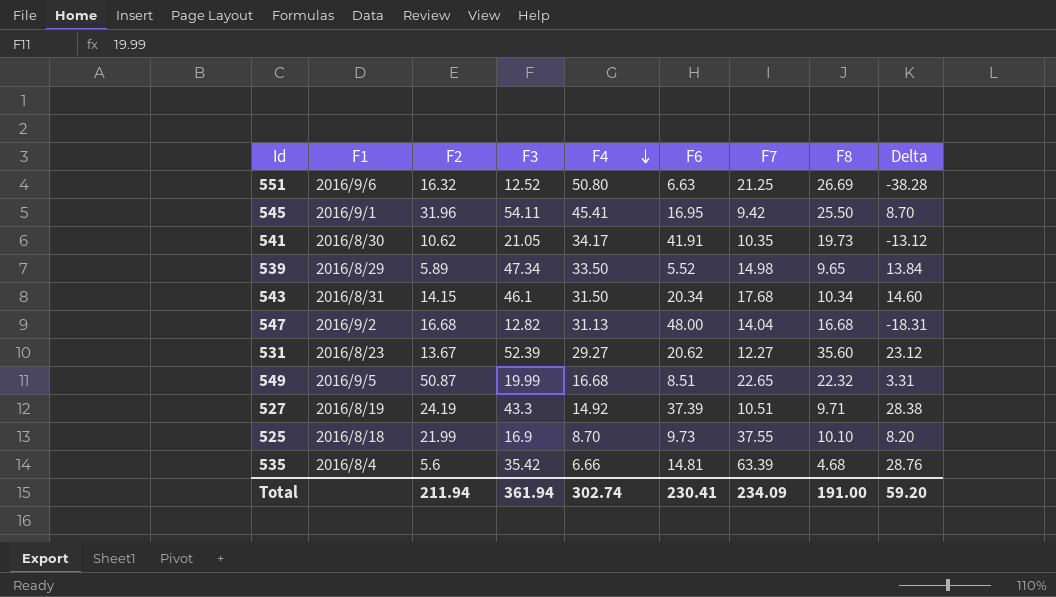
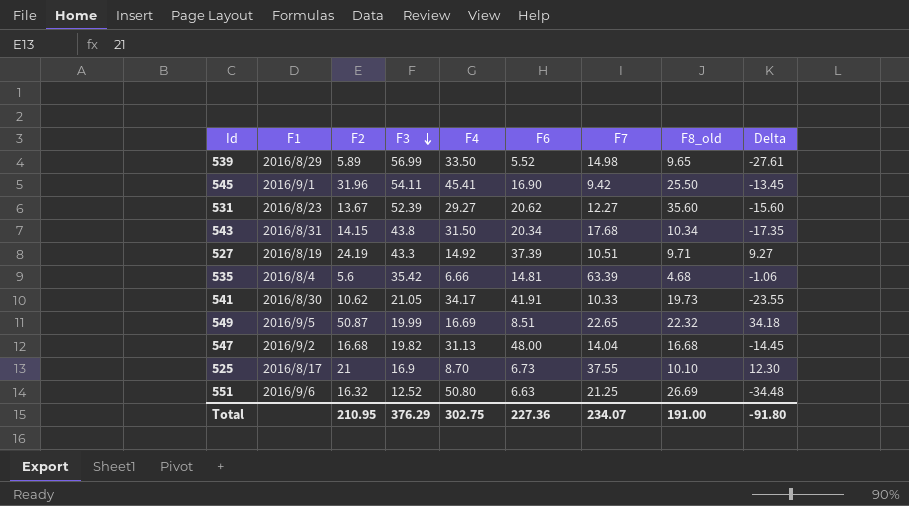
row order: F4 descending -> F3 descending
column name: F8 -> F8_old
column Delta | formula: [F3] - [F4] -> [F2] - [F4]
539 | F3: 47.34 -> 56.99
545 | F6: 16.95 -> 16.90
543 | F3: 46.1 -> 43.8
541 | F7: 10.35 -> 10.33
549 | F4: 16.68 -> 16.69
547 | F3: 12.82 -> 19.82
525 | F1: 2016/8/18 -> 2016/8/17
525 | F2: 21.99 -> 21
525 | F6: 9.73 -> 6.73
Total | F2: 211.94 -> 210.95
Total | F3: 361.94 -> 376.29
Total | F4: 302.74 -> 302.75
Total | F6: 230.41 -> 227.36
Total | F7: 234.09 -> 234.07
Total | Delta: 59.20 -> -91.80

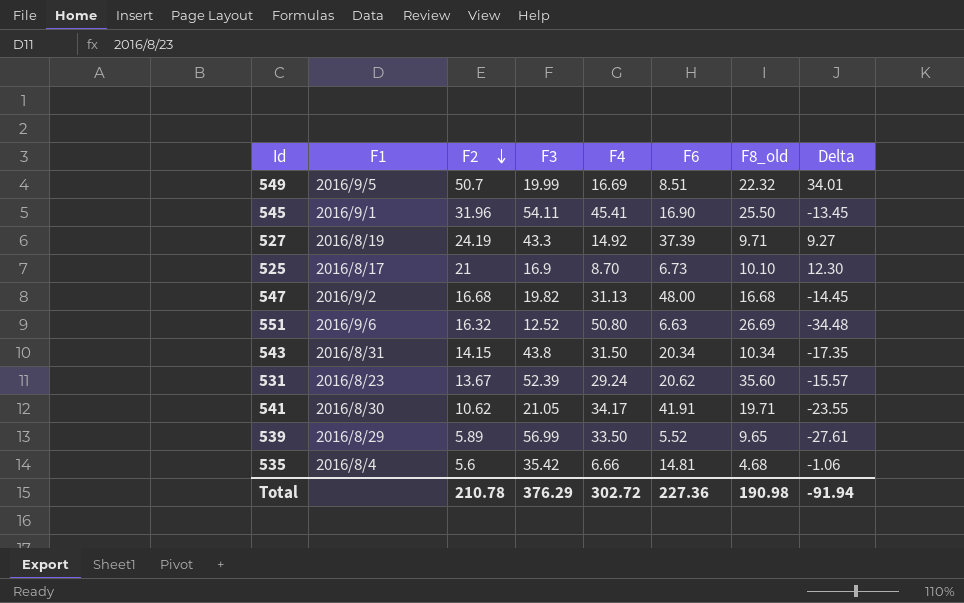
row order: F3 descending -> F2 descending
column F7 | position: 7 -> none
549 | F2: 50.87 -> 50.7
549 | Delta: 34.18 -> 34.01
531 | F4: 29.27 -> 29.24
531 | Delta: -15.60 -> -15.57
541 | F8_old: 19.73 -> 19.71
Total | F2: 210.95 -> 210.78
Total | F4: 302.75 -> 302.72
Total | F8_old: 191.00 -> 190.98
Total | Delta: -91.80 -> -91.94

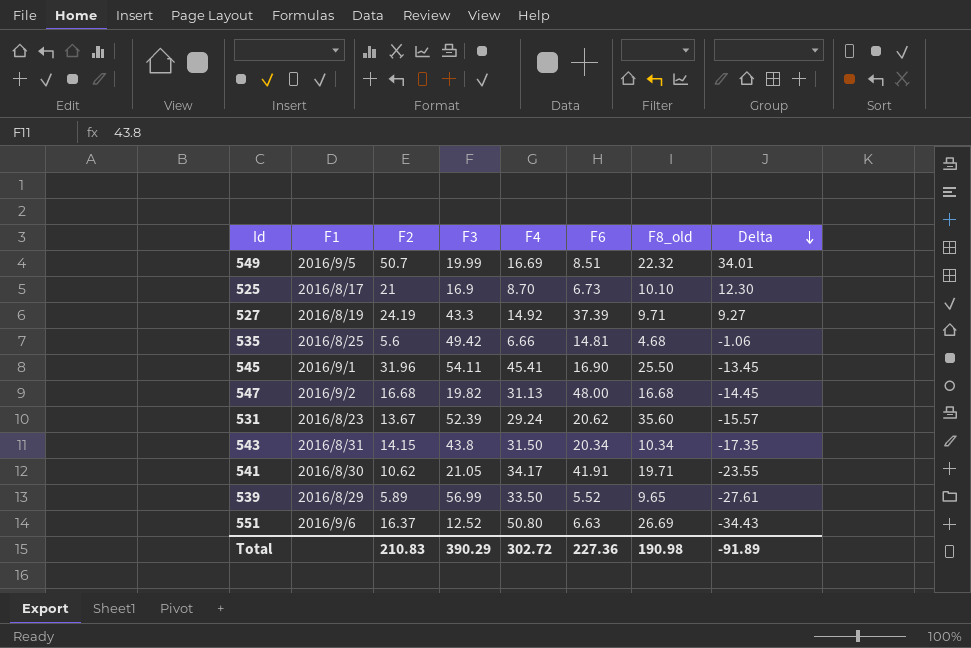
row order: F2 descending -> Delta descending
535 | F1: 2016/8/4 -> 2016/8/25
535 | F3: 35.42 -> 49.42
551 | F2: 16.32 -> 16.37
551 | Delta: -34.48 -> -34.43
Total | F2: 210.78 -> 210.83
Total | F3: 376.29 -> 390.29
Total | Delta: -91.94 -> -91.89

